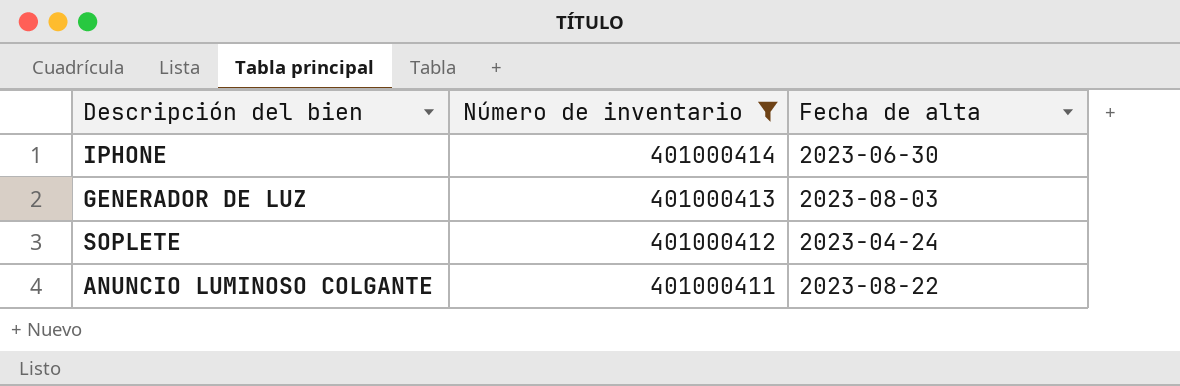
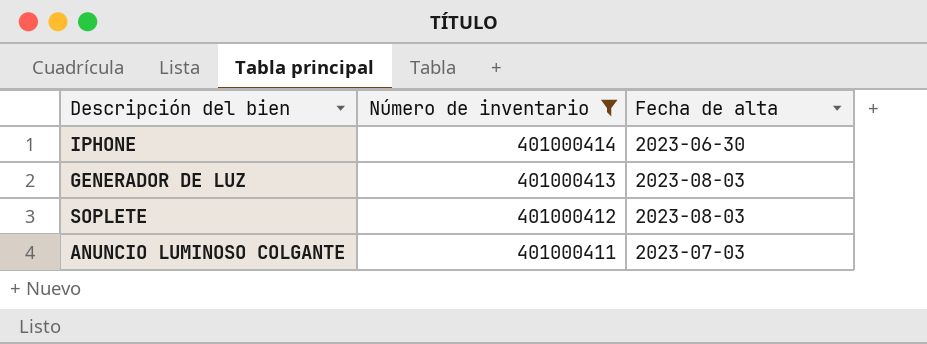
SOPLETE | Fecha de alta: 2023-04-24 -> 2023-08-03
ANUNCIO LUMINOSO COLGANTE | Fecha de alta: 2023-08-22 -> 2023-07-03

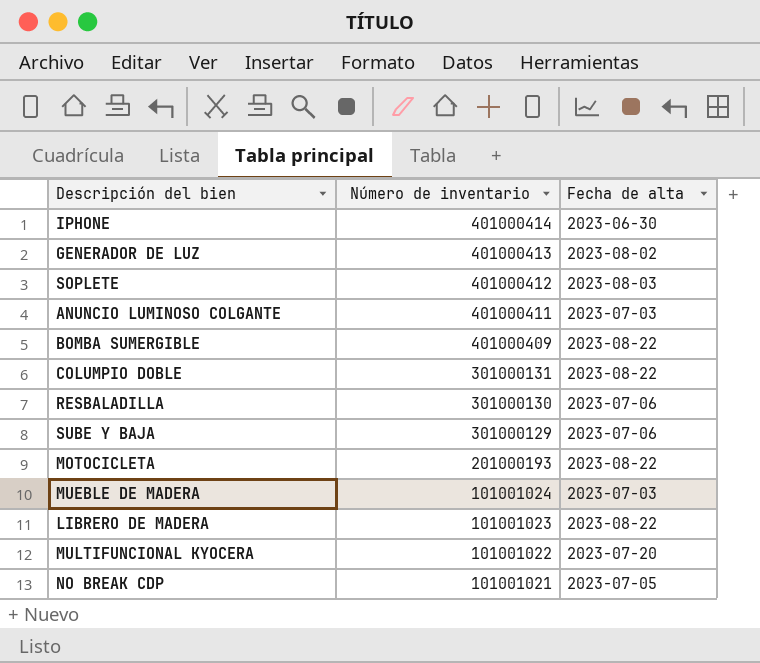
filter: Número de inventario >= 401000411 -> none
GENERADOR DE LUZ | Fecha de alta: 2023-08-03 -> 2023-08-02

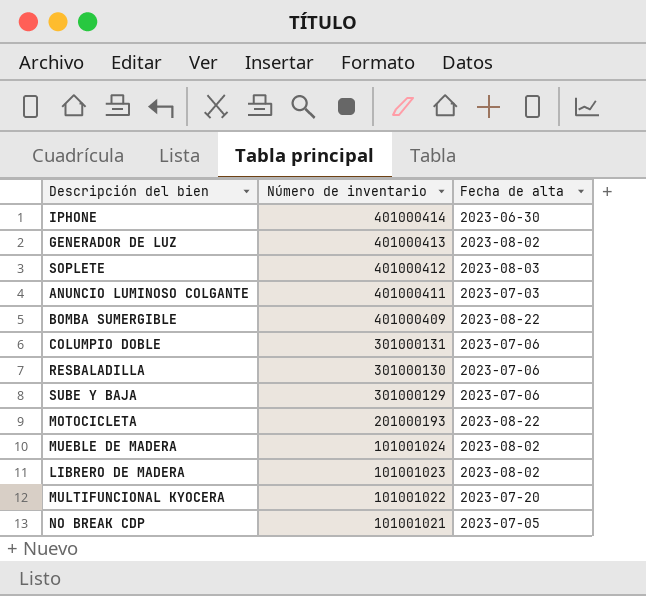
COLUMPIO DOBLE | Fecha de alta: 2023-08-22 -> 2023-07-06
MUEBLE DE MADERA | Fecha de alta: 2023-07-03 -> 2023-08-02
LIBRERO DE MADERA | Fecha de alta: 2023-08-22 -> 2023-08-02

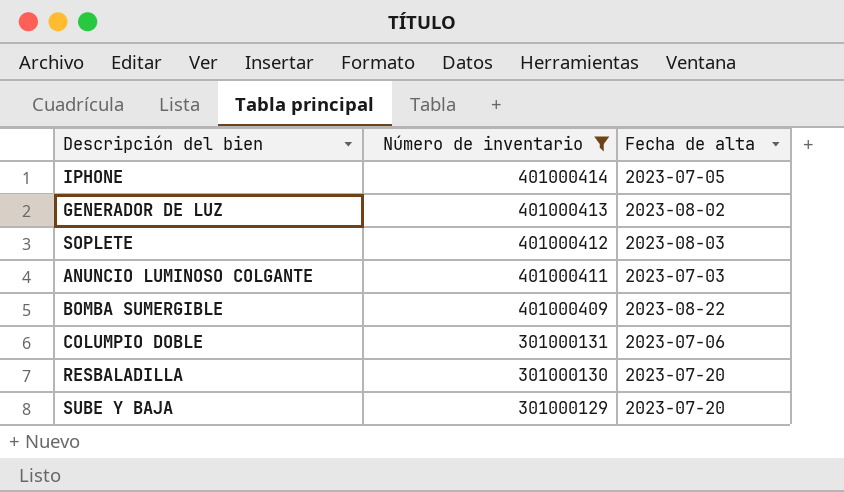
filter: none -> Número de inventario >= 301000129
IPHONE | Fecha de alta: 2023-06-30 -> 2023-07-05
RESBALADILLA | Fecha de alta: 2023-07-06 -> 2023-07-20
SUBE Y BAJA | Fecha de alta: 2023-07-06 -> 2023-07-20

